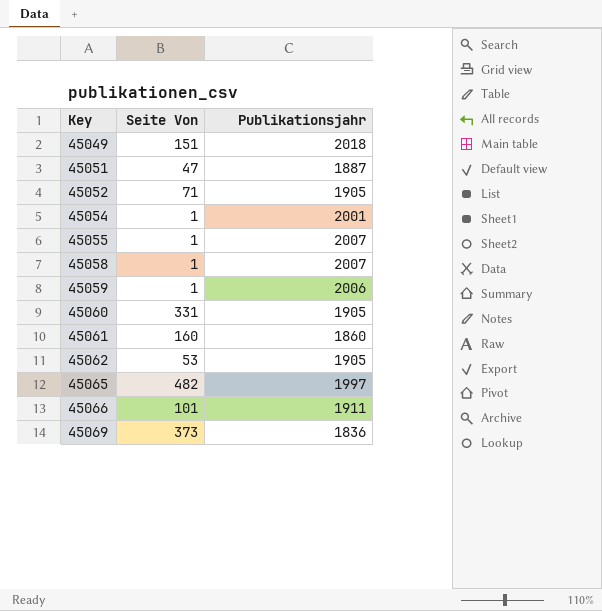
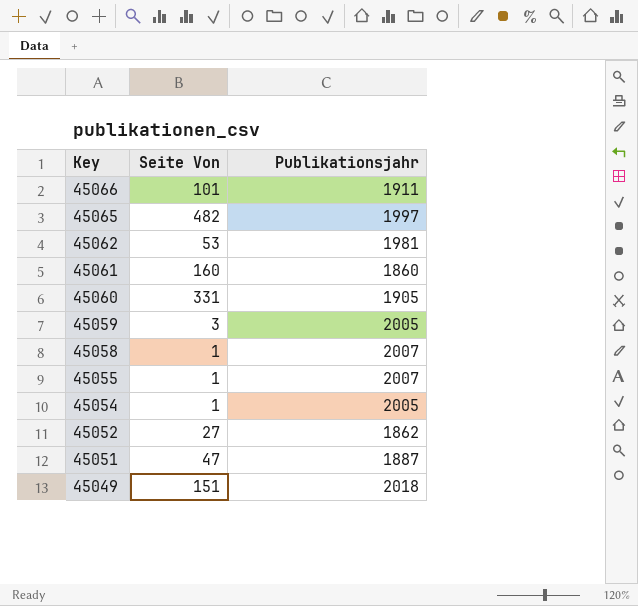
row order: Key ascending -> Key descending
row 45069: 373 | 1836 -> none
45062 | Publikationsjahr: 1905 -> 1981
45059 | Seite Von: 1 -> 3
45059 | Publikationsjahr: 2006 -> 2005
45054 | Publikationsjahr: 2001 -> 2005
45052 | Seite Von: 71 -> 27
45052 | Publikationsjahr: 1905 -> 1862

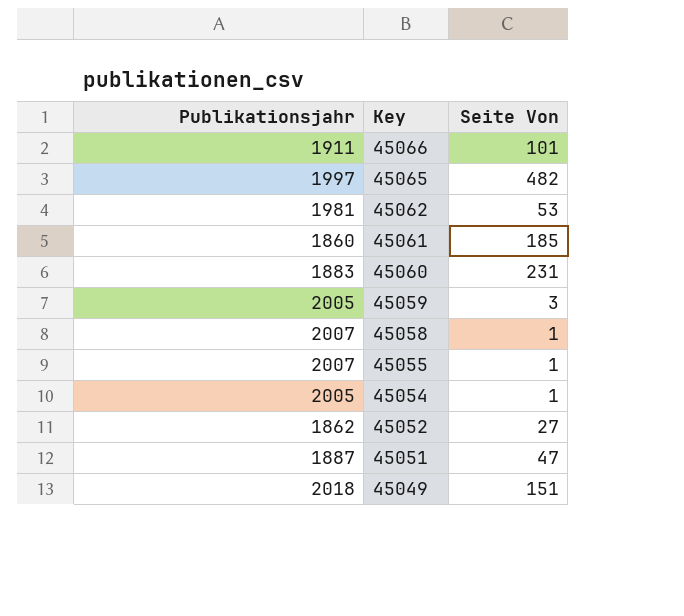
column Publikationsjahr | position: 3 -> 1
45061 | Seite Von: 160 -> 185
45060 | Publikationsjahr: 1905 -> 1883
45060 | Seite Von: 331 -> 231

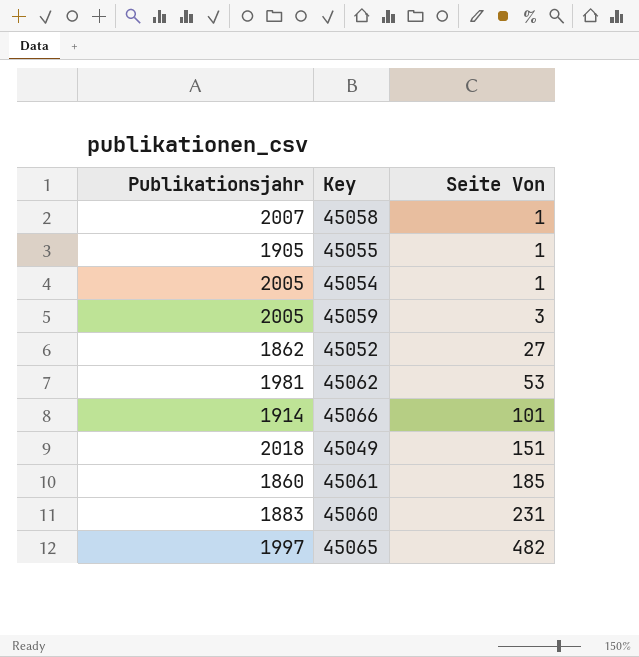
row order: Key descending -> Seite Von ascending
row 45051: 1887 | 47 -> none
45055 | Publikationsjahr: 2007 -> 1905
45066 | Publikationsjahr: 1911 -> 1914

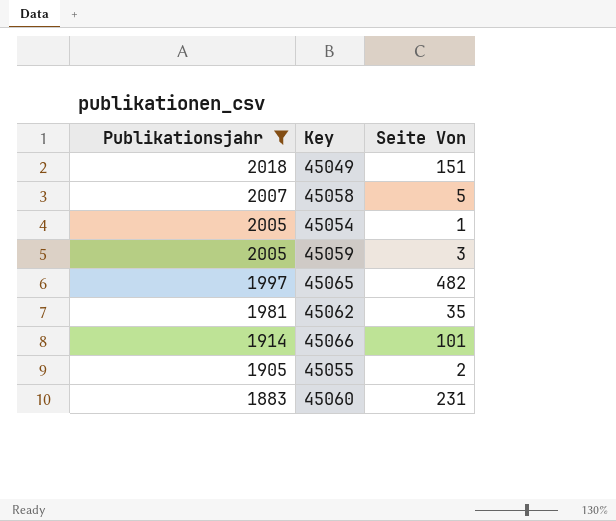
filter: none -> Publikationsjahr >= 1883
row order: Seite Von ascending -> Publikationsjahr descending
45058 | Seite Von: 1 -> 5
45062 | Seite Von: 53 -> 35
45055 | Seite Von: 1 -> 2

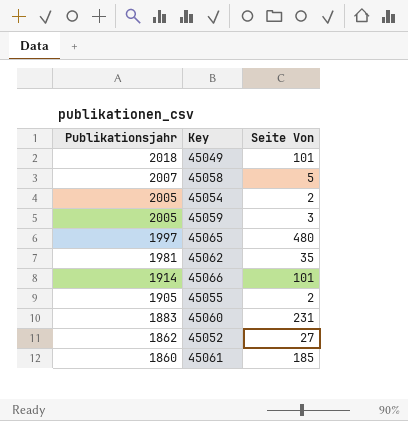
filter: Publikationsjahr >= 1883 -> none
45049 | Seite Von: 151 -> 101
45054 | Seite Von: 1 -> 2
45065 | Seite Von: 482 -> 480

